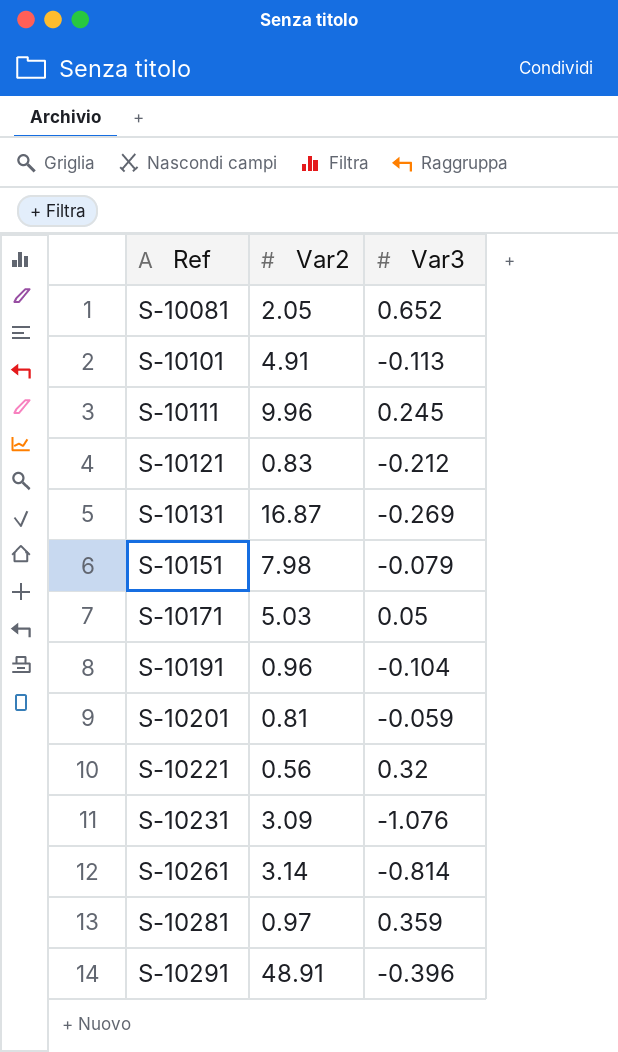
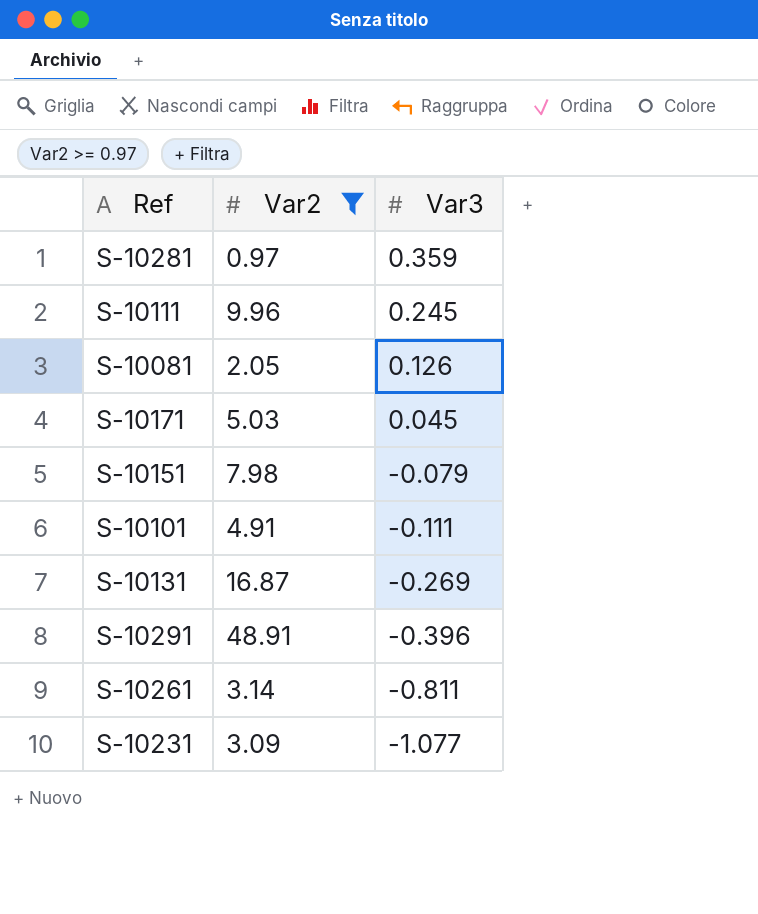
filter: none -> Var2 >= 0.97
row order: Ref ascending -> Var3 descending
S-10081 | Var3: 0.652 -> 0.126
S-10171 | Var3: 0.05 -> 0.045
S-10101 | Var3: -0.113 -> -0.111
S-10261 | Var3: -0.814 -> -0.811
S-10231 | Var3: -1.076 -> -1.077

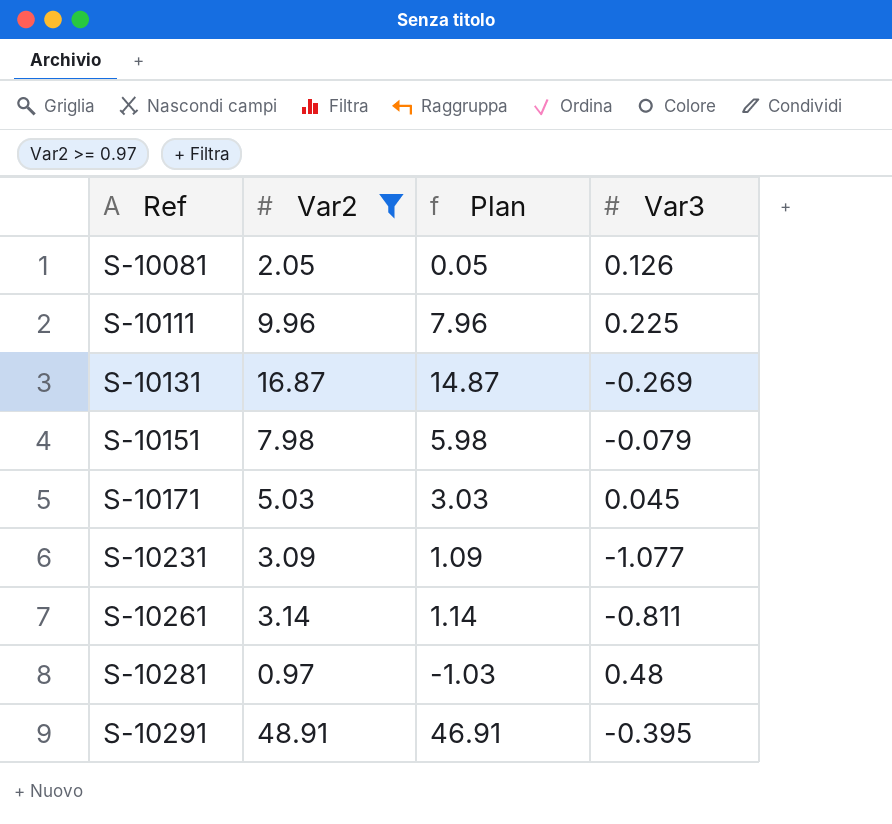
row order: Var3 descending -> Ref ascending
column Plan | formula: none -> [Var2] - 2
row S-10101: 4.91 | -0.111 -> none
S-10111 | Var3: 0.245 -> 0.225
S-10281 | Var3: 0.359 -> 0.48
S-10291 | Var3: -0.396 -> -0.395

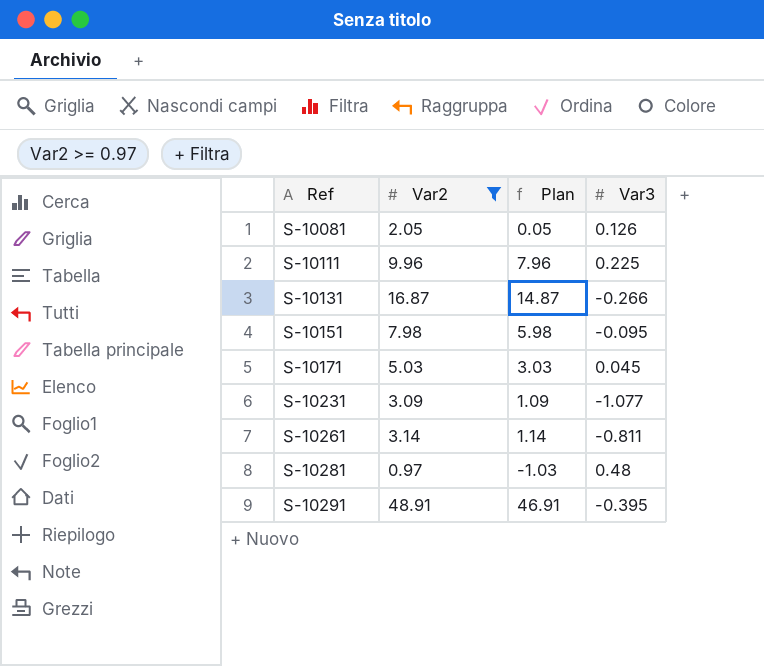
S-10131 | Var3: -0.269 -> -0.266
S-10151 | Var3: -0.079 -> -0.095

